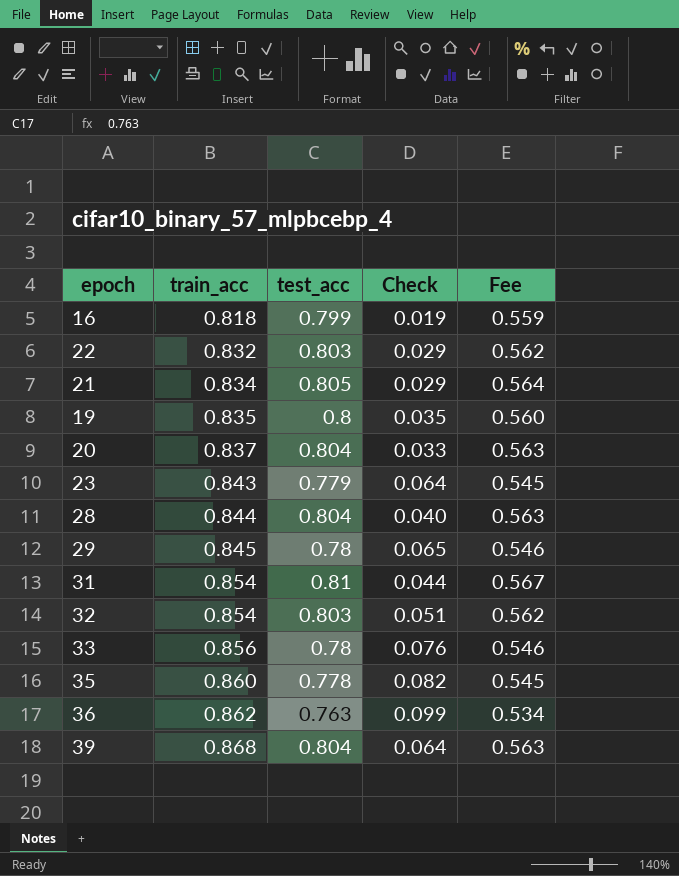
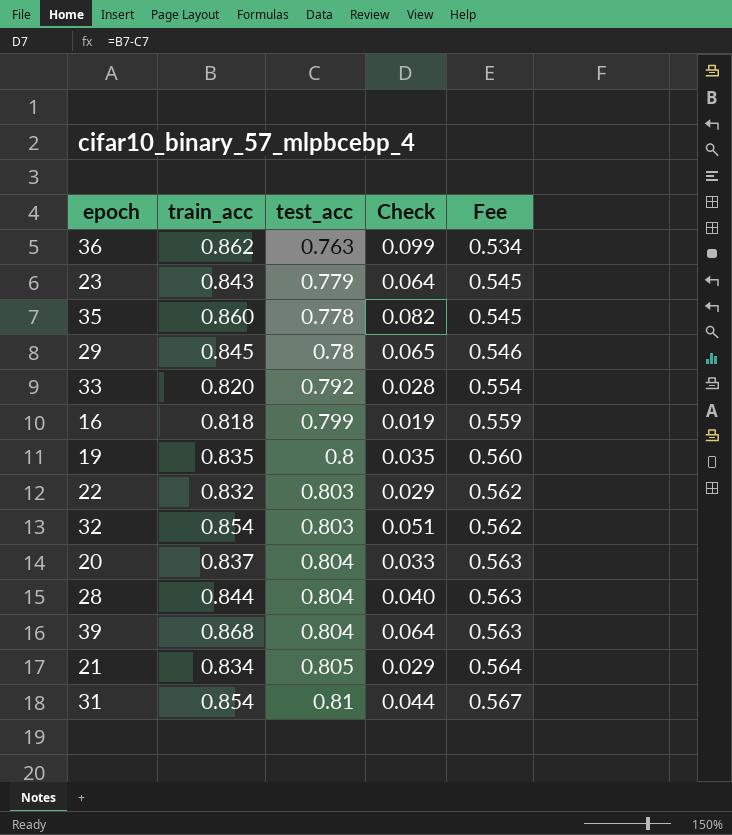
row order: train_acc ascending -> Fee ascending
33 | train_acc: 0.856 -> 0.820
33 | test_acc: 0.78 -> 0.792
33 | Check: 0.076 -> 0.028
33 | Fee: 0.546 -> 0.554

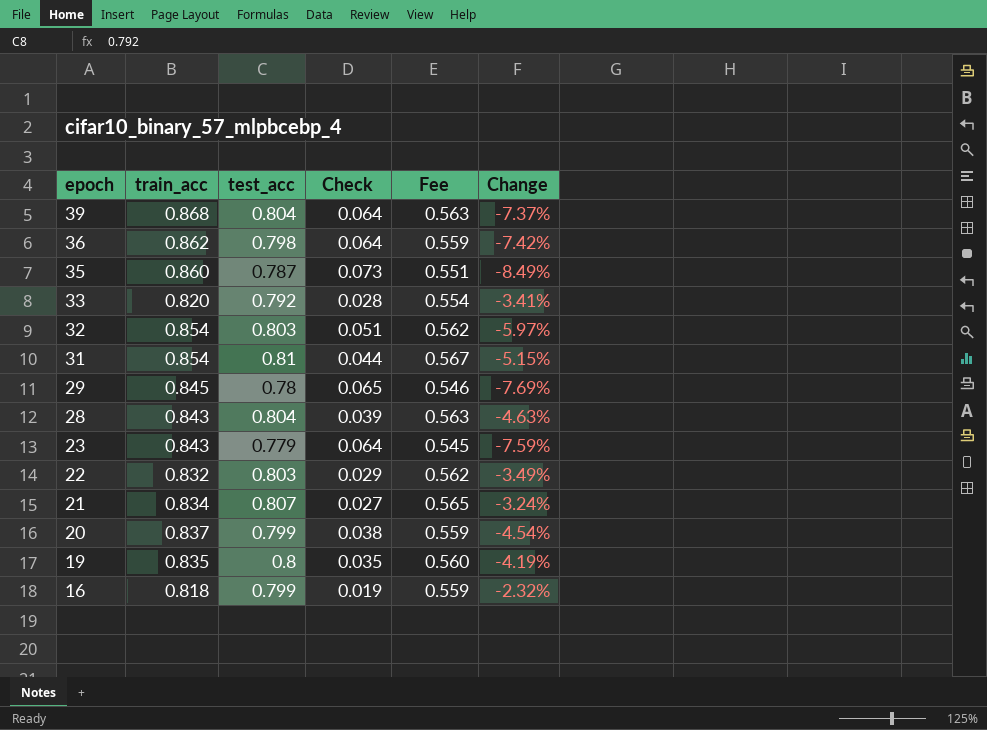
row order: Fee ascending -> epoch descending
column Change | formula: none -> ([test_acc] - [train_acc]) / [train_acc]
36 | test_acc: 0.763 -> 0.798
36 | Check: 0.099 -> 0.064
36 | Fee: 0.534 -> 0.559
35 | test_acc: 0.778 -> 0.787
35 | Check: 0.082 -> 0.073
35 | Fee: 0.545 -> 0.551
28 | train_acc: 0.844 -> 0.843
28 | Check: 0.040 -> 0.039
21 | test_acc: 0.805 -> 0.807
21 | Check: 0.029 -> 0.027
21 | Fee: 0.564 -> 0.565
20 | test_acc: 0.804 -> 0.799
20 | Check: 0.033 -> 0.038
20 | Fee: 0.563 -> 0.559

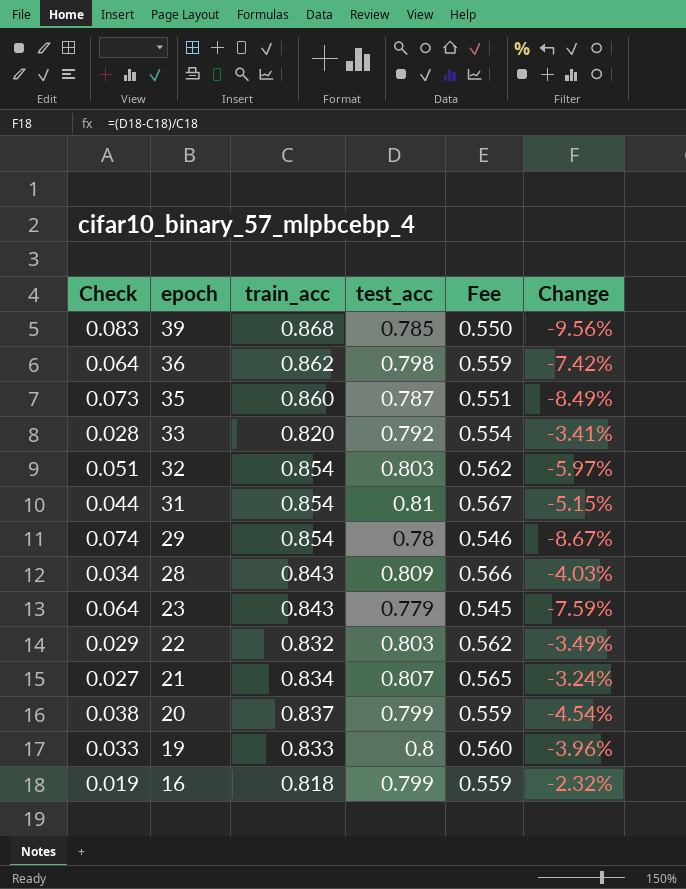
column Check | position: 4 -> 1
39 | Check: 0.064 -> 0.083
39 | test_acc: 0.804 -> 0.785
39 | Fee: 0.563 -> 0.550
39 | Change: -7.37% -> -9.56%
29 | Check: 0.065 -> 0.074
29 | train_acc: 0.845 -> 0.854
29 | Change: -7.69% -> -8.67%
28 | Check: 0.039 -> 0.034
28 | test_acc: 0.804 -> 0.809
28 | Fee: 0.563 -> 0.566
28 | Change: -4.63% -> -4.03%
19 | Check: 0.035 -> 0.033
19 | train_acc: 0.835 -> 0.833
19 | Change: -4.19% -> -3.96%

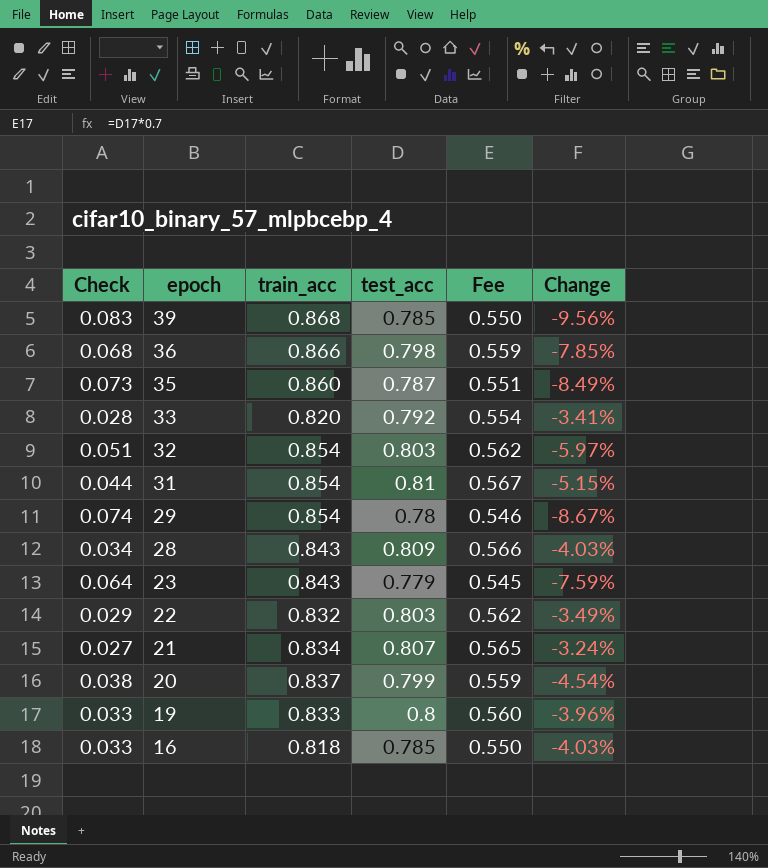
36 | Check: 0.064 -> 0.068
36 | train_acc: 0.862 -> 0.866
36 | Change: -7.42% -> -7.85%
16 | Check: 0.019 -> 0.033
16 | test_acc: 0.799 -> 0.785
16 | Fee: 0.559 -> 0.550
16 | Change: -2.32% -> -4.03%

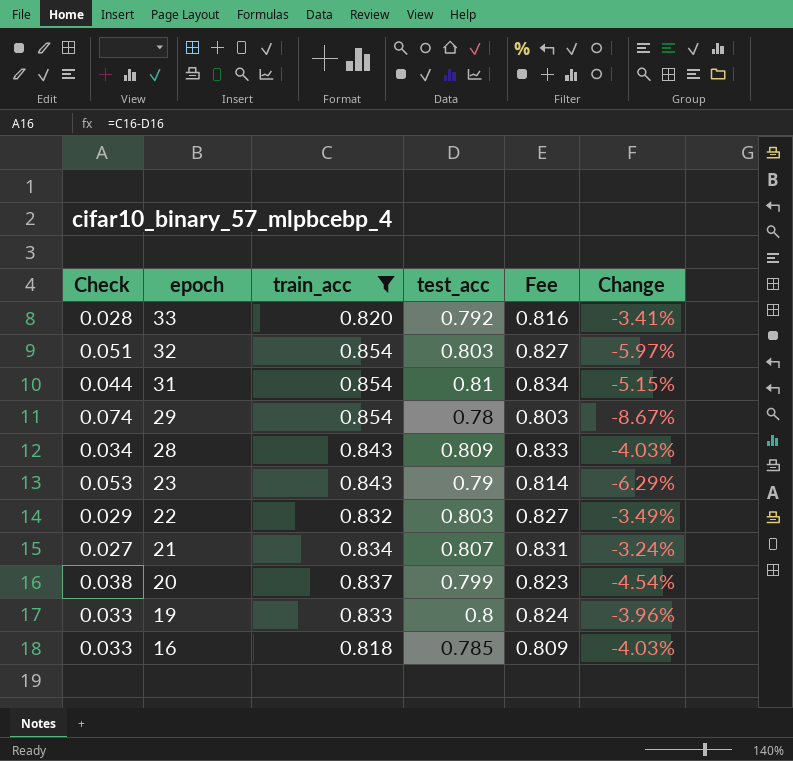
filter: none -> train_acc <= 0.854
column Fee | formula: [test_acc] * 0.7 -> [test_acc] * 1.03
23 | Check: 0.064 -> 0.053
23 | test_acc: 0.779 -> 0.79
23 | Change: -7.59% -> -6.29%

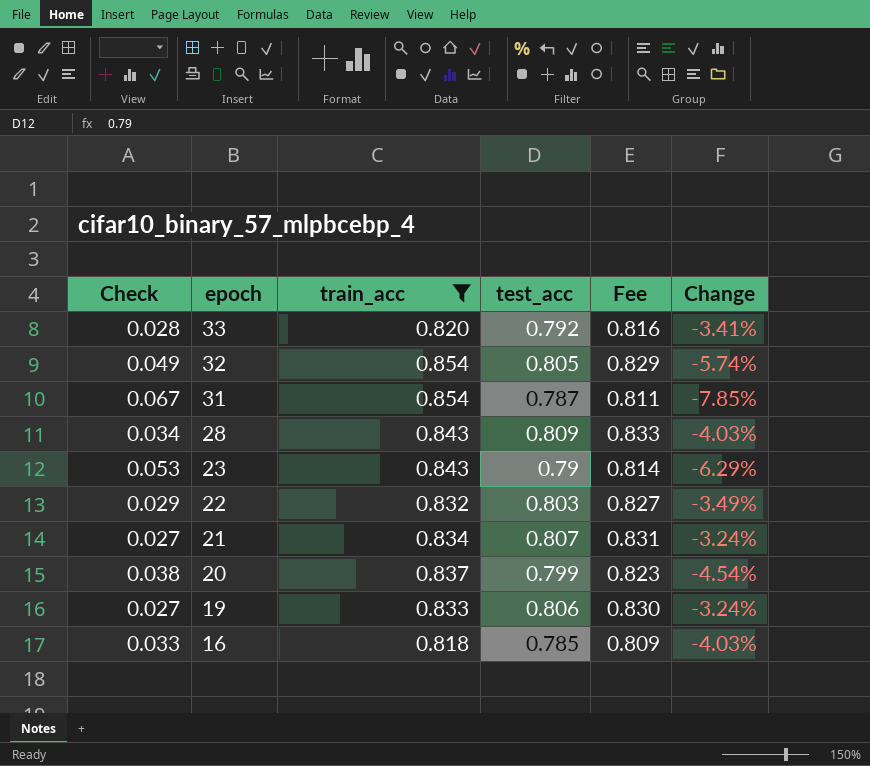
row 29: 0.074 | 0.854 | 0.78 | 0.803 | -8.67% -> none
32 | Check: 0.051 -> 0.049
32 | test_acc: 0.803 -> 0.805
32 | Fee: 0.827 -> 0.829
32 | Change: -5.97% -> -5.74%
31 | Check: 0.044 -> 0.067
31 | test_acc: 0.81 -> 0.787
31 | Fee: 0.834 -> 0.811
31 | Change: -5.15% -> -7.85%
19 | Check: 0.033 -> 0.027
19 | test_acc: 0.8 -> 0.806
19 | Fee: 0.824 -> 0.830
19 | Change: -3.96% -> -3.24%

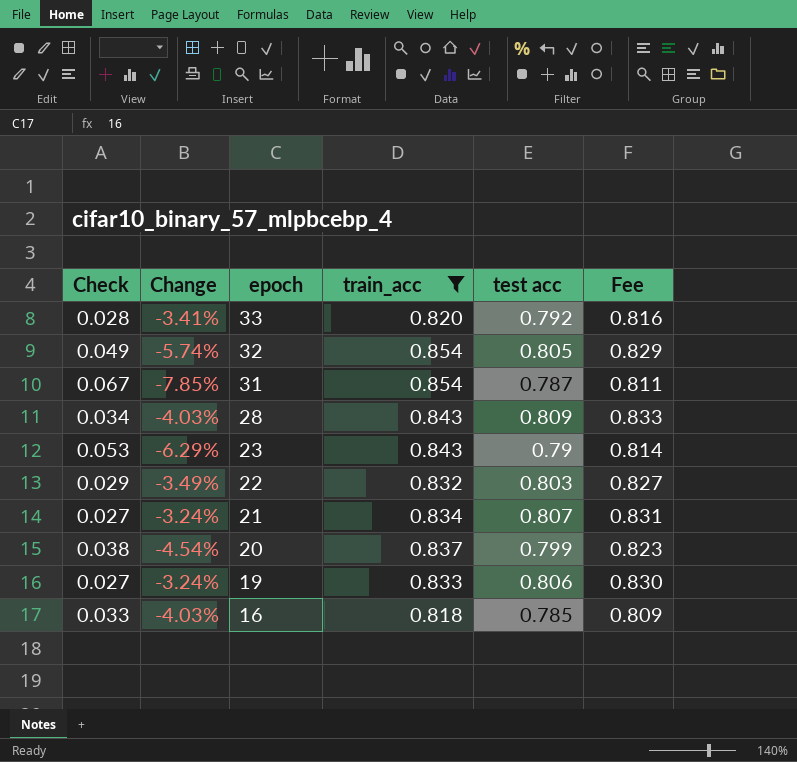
column Change | position: 6 -> 2
column name: test_acc -> test acc

